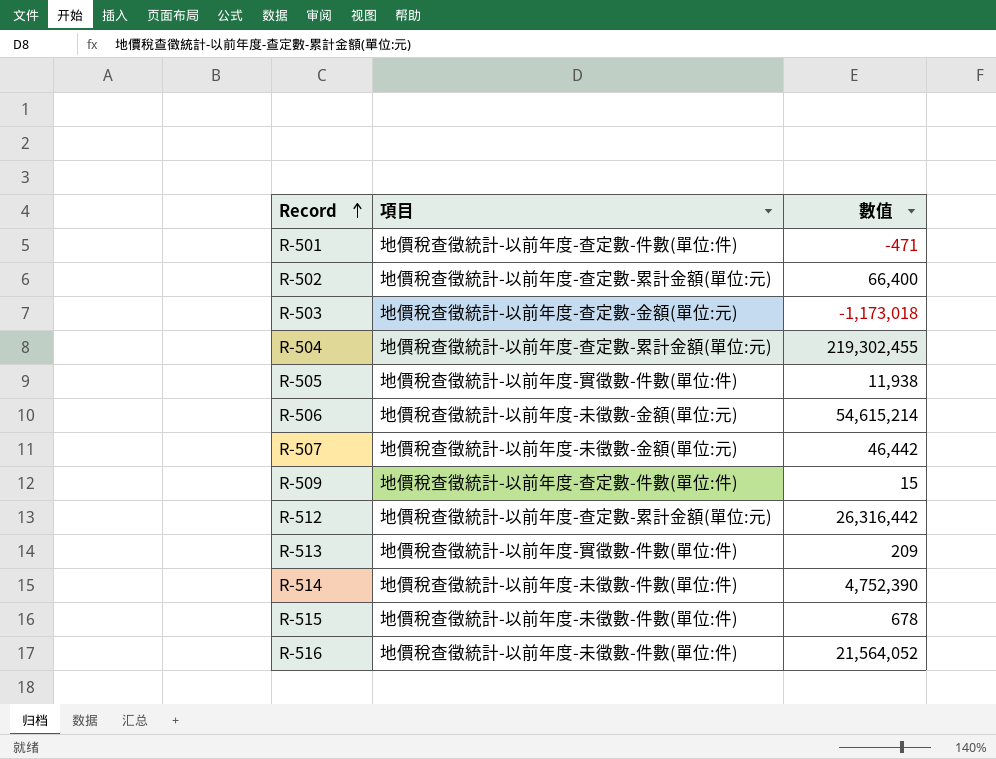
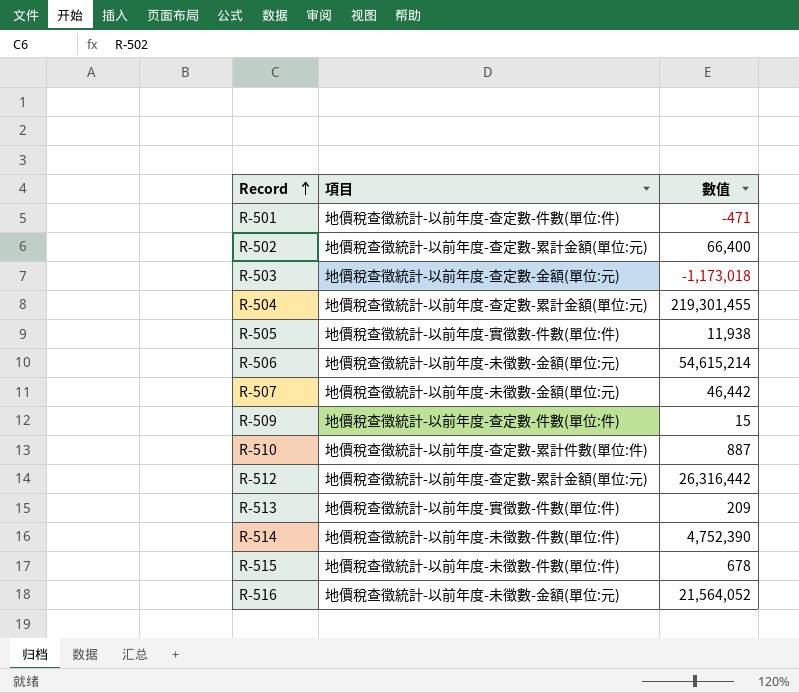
R-504 | 數值: 219,302,455 -> 219,301,455
row R-510: none -> 地價稅查徵統計-以前年度-查定數-累計件數(單位:件) | 887
R-516 | 項目: 地價稅查徵統計-以前年度-未徵數-件數(單位:件) -> 地價稅查徵統計-以前年度-未徵數-金額(單位:元)

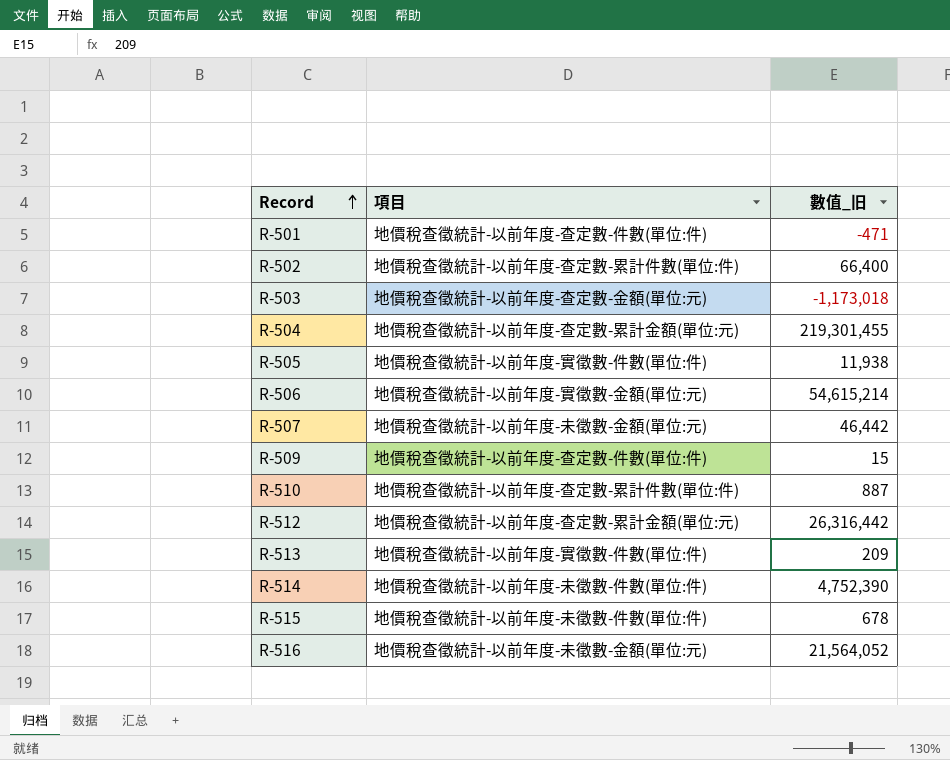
column name: 數值 -> 數值_旧
R-502 | 項目: 地價稅查徵統計-以前年度-查定數-累計金額(單位:元) -> 地價稅查徵統計-以前年度-查定數-累計件數(單位:件)
R-506 | 項目: 地價稅查徵統計-以前年度-未徵數-金額(單位:元) -> 地價稅查徵統計-以前年度-實徵數-金額(單位:元)

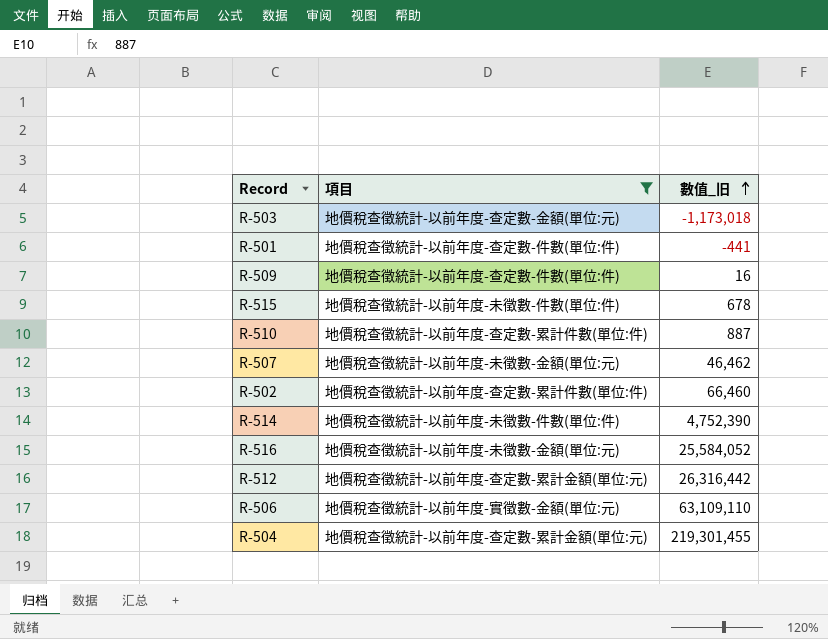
filter: none -> 項目 != 地價稅查徵統計-以前年度-實徵數-件數(單位:件)
row order: Record ascending -> 數值_旧 ascending
R-501 | 數值_旧: -471 -> -441
R-509 | 數值_旧: 15 -> 16
R-507 | 數值_旧: 46,442 -> 46,462
R-502 | 數值_旧: 66,400 -> 66,460
R-516 | 數值_旧: 21,564,052 -> 25,584,052
R-506 | 數值_旧: 54,615,214 -> 63,109,110

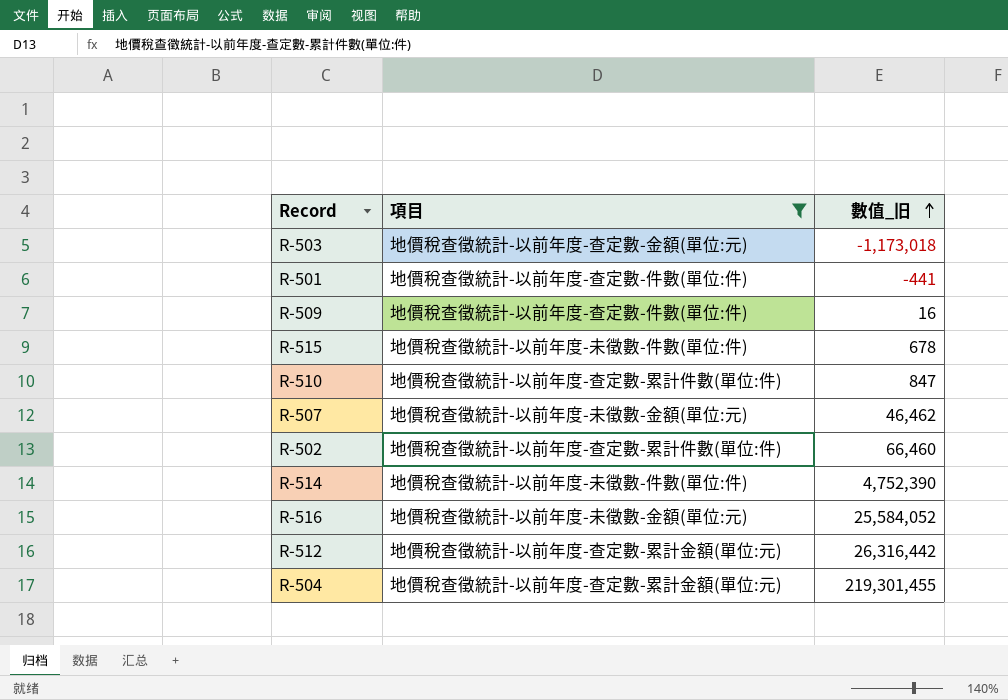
row R-506: 地價稅查徵統計-以前年度-實徵數-金額(單位:元) | 63,109,110 -> none
R-510 | 數值_旧: 887 -> 847

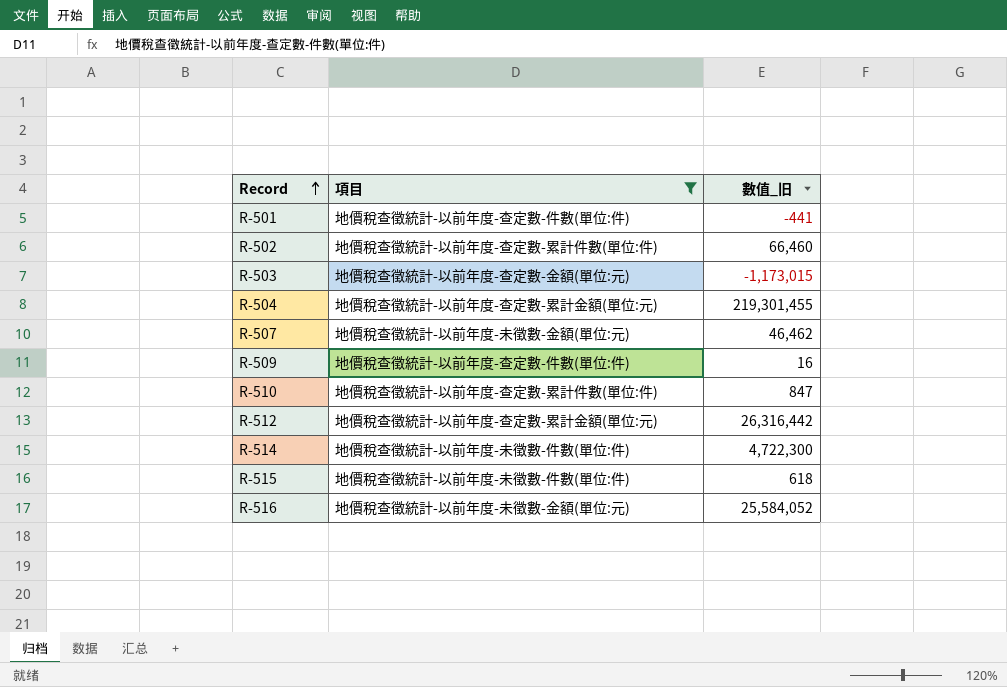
row order: 數值_旧 ascending -> Record ascending
R-503 | 數值_旧: -1,173,018 -> -1,173,015
R-514 | 數值_旧: 4,752,390 -> 4,722,300
R-515 | 數值_旧: 678 -> 618

